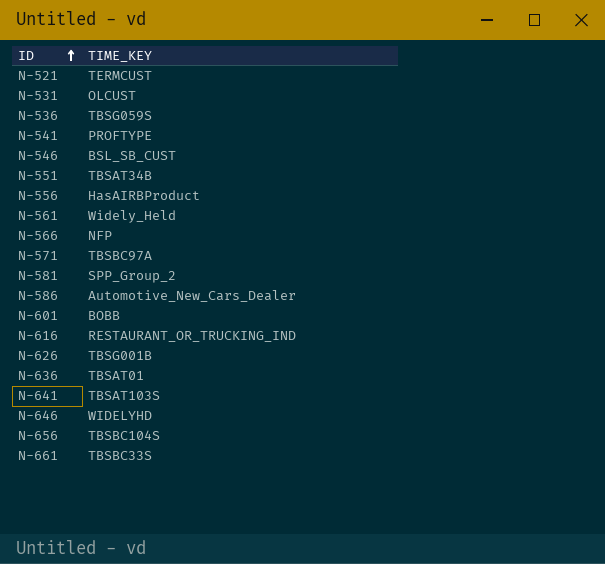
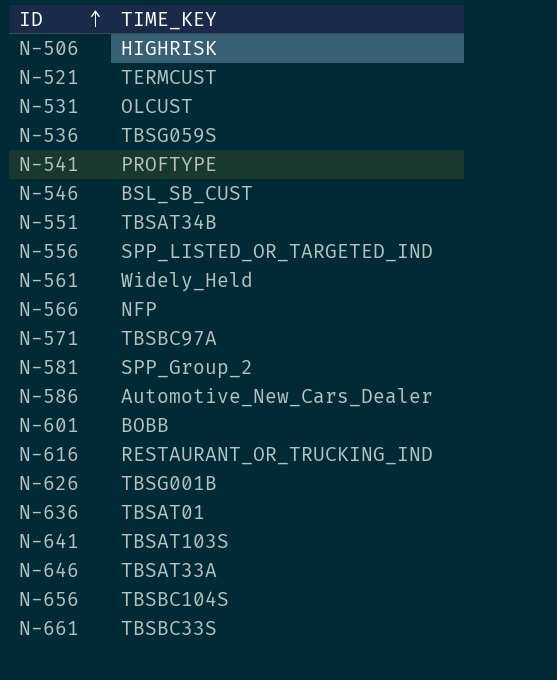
row N-506: none -> HIGHRISK
N-556 | TIME_KEY: HasAIRBProduct -> SPP_LISTED_OR_TARGETED_IND
N-646 | TIME_KEY: WIDELYHD -> TBSAT33A

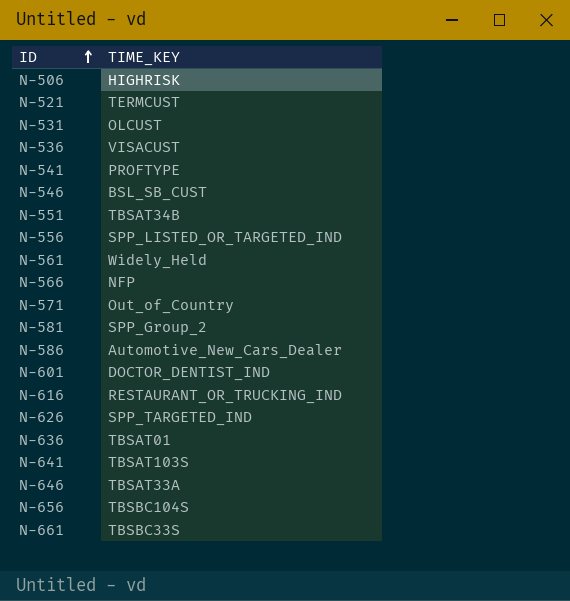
N-536 | TIME_KEY: TBSG059S -> VISACUST
N-571 | TIME_KEY: TBSBC97A -> Out_of_Country
N-601 | TIME_KEY: BOBB -> DOCTOR_DENTIST_IND
N-626 | TIME_KEY: TBSG001B -> SPP_TARGETED_IND

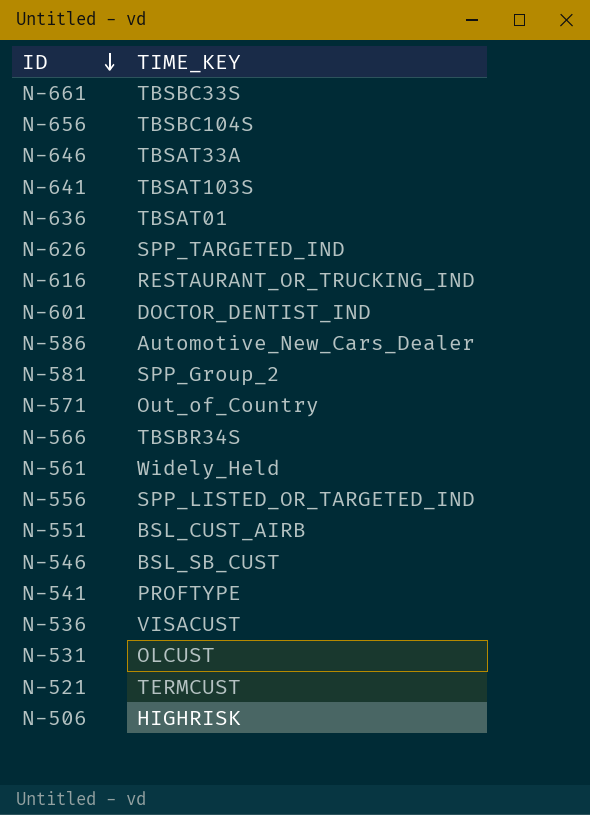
row order: ID ascending -> ID descending
N-566 | TIME_KEY: NFP -> TBSBR34S
N-551 | TIME_KEY: TBSAT34B -> BSL_CUST_AIRB

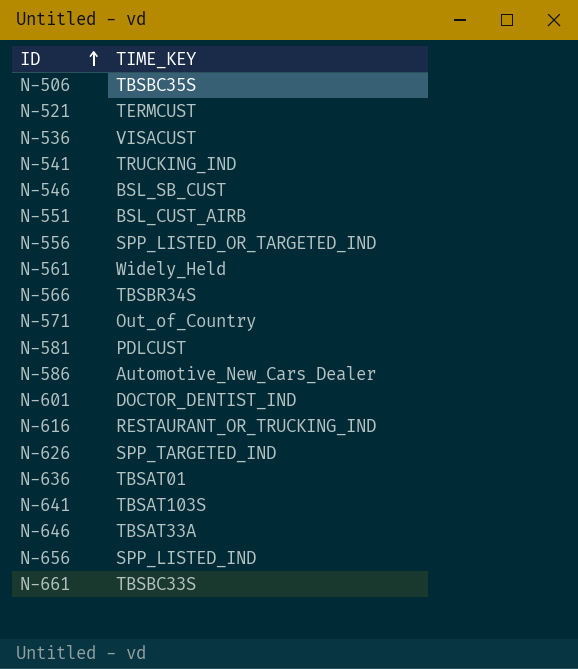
row order: ID descending -> ID ascending
row N-531: OLCUST -> none
N-506 | TIME_KEY: HIGHRISK -> TBSBC35S
N-541 | TIME_KEY: PROFTYPE -> TRUCKING_IND
N-581 | TIME_KEY: SPP_Group_2 -> PDLCUST
N-656 | TIME_KEY: TBSBC104S -> SPP_LISTED_IND

